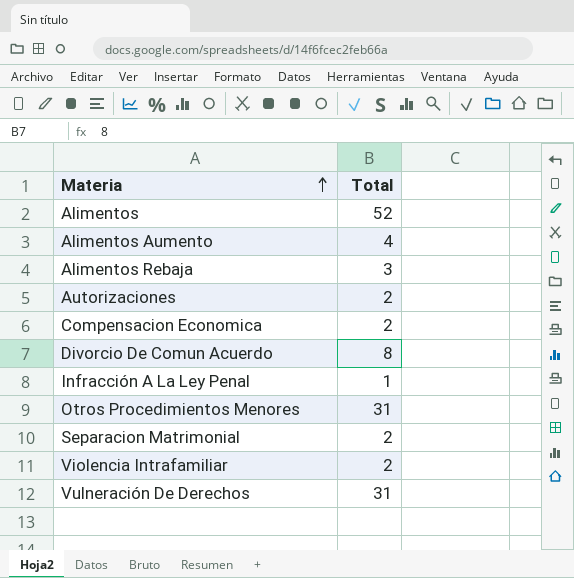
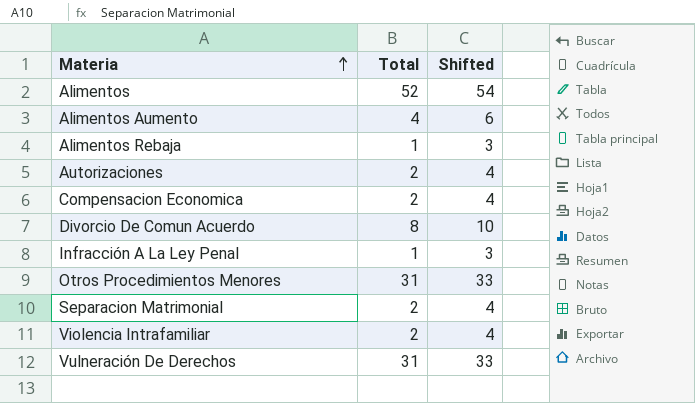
column Shifted | formula: none -> [Total] + 2
Alimentos Rebaja | Total: 3 -> 1

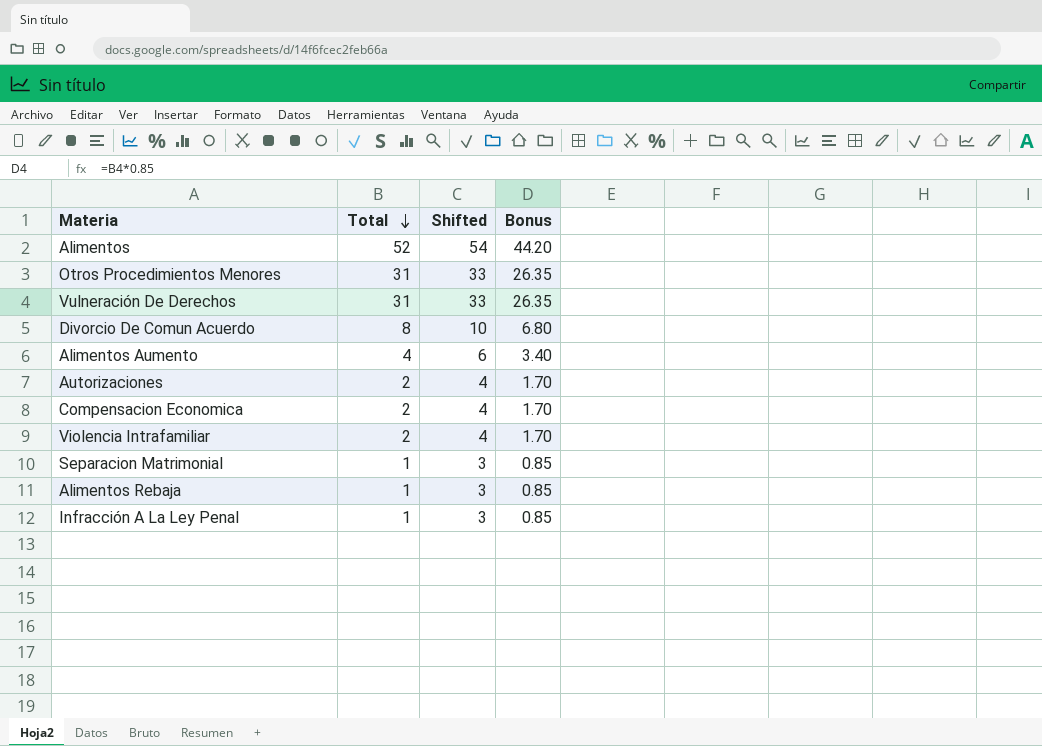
row order: Materia ascending -> Total descending
column Bonus | formula: none -> [Total] * 0.85
Separacion Matrimonial | Total: 2 -> 1
Separacion Matrimonial | Shifted: 4 -> 3

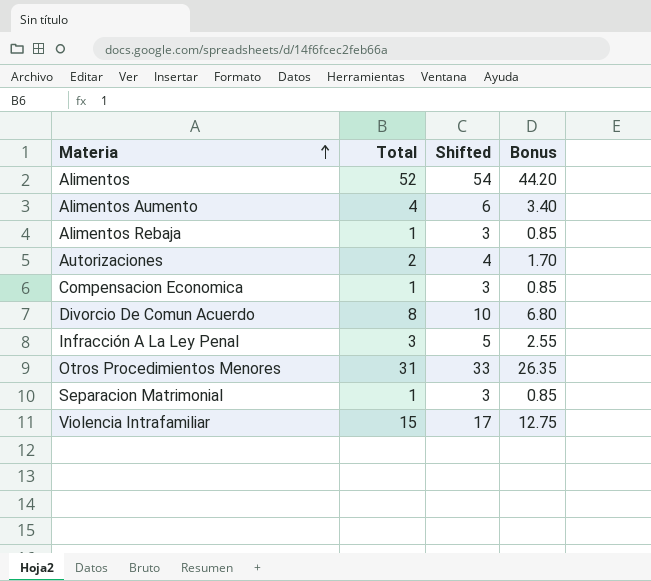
row order: Total descending -> Materia ascending
row Vulneración De Derechos: 31 | 33 | 26.35 -> none
Compensacion Economica | Total: 2 -> 1
Compensacion Economica | Shifted: 4 -> 3
Compensacion Economica | Bonus: 1.70 -> 0.85
Infracción A La Ley Penal | Total: 1 -> 3
Infracción A La Ley Penal | Shifted: 3 -> 5
Infracción A La Ley Penal | Bonus: 0.85 -> 2.55
Violencia Intrafamiliar | Total: 2 -> 15
Violencia Intrafamiliar | Shifted: 4 -> 17
Violencia Intrafamiliar | Bonus: 1.70 -> 12.75

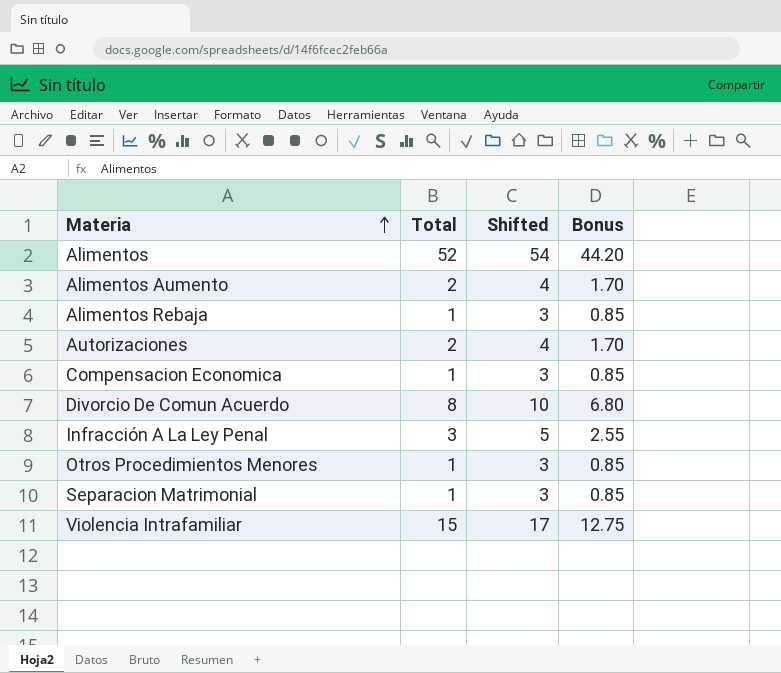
Alimentos Aumento | Total: 4 -> 2
Alimentos Aumento | Shifted: 6 -> 4
Alimentos Aumento | Bonus: 3.40 -> 1.70
Otros Procedimientos Menores | Total: 31 -> 1
Otros Procedimientos Menores | Shifted: 33 -> 3
Otros Procedimientos Menores | Bonus: 26.35 -> 0.85

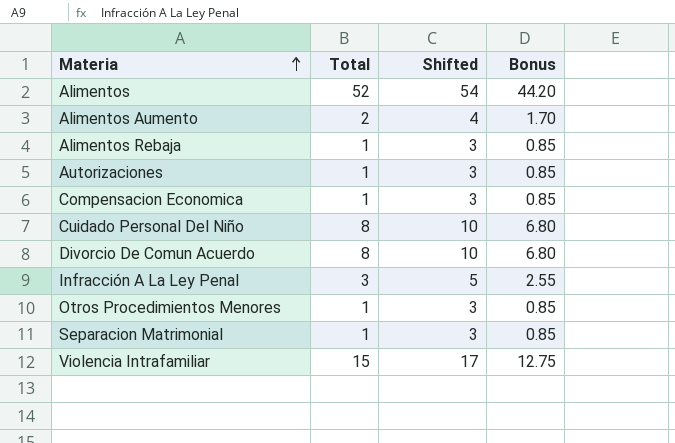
Autorizaciones | Total: 2 -> 1
Autorizaciones | Shifted: 4 -> 3
Autorizaciones | Bonus: 1.70 -> 0.85
row Cuidado Personal Del Niño: none -> 8 | 10 | 6.80

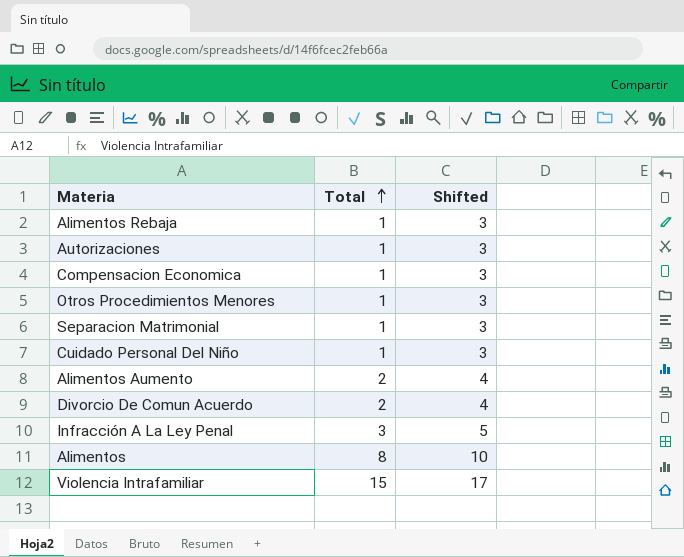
row order: Materia ascending -> Total ascending
column Bonus | formula: [Total] * 0.85 -> none
Cuidado Personal Del Niño | Total: 8 -> 1
Cuidado Personal Del Niño | Shifted: 10 -> 3
Divorcio De Comun Acuerdo | Total: 8 -> 2
Divorcio De Comun Acuerdo | Shifted: 10 -> 4
Alimentos | Total: 52 -> 8
Alimentos | Shifted: 54 -> 10

